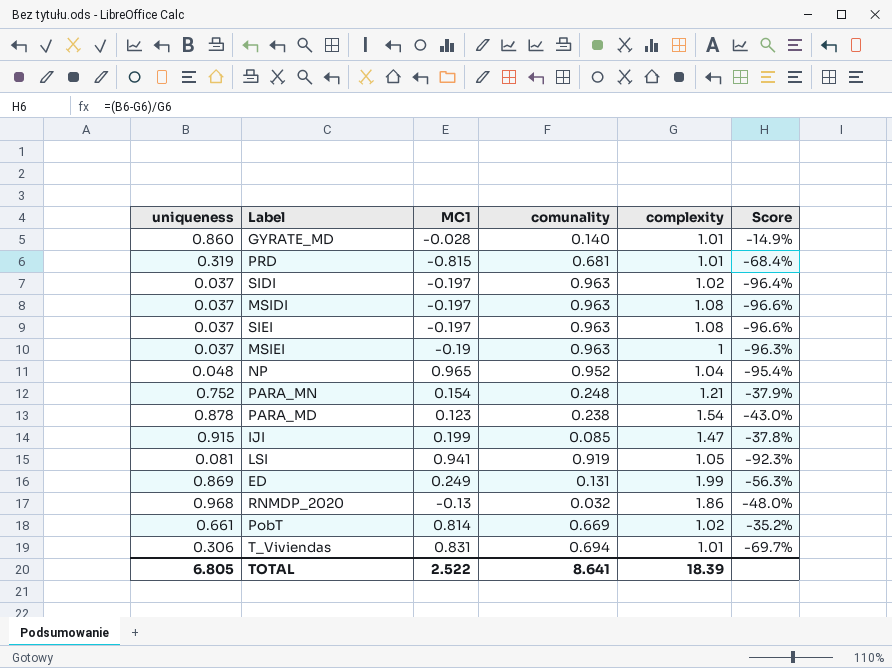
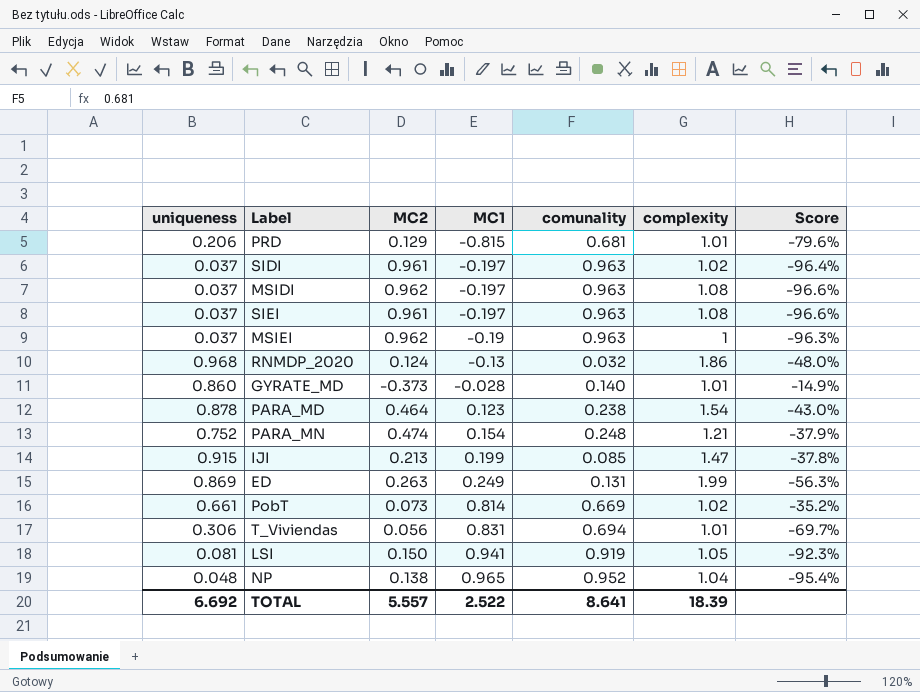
row order: none -> MC1 ascending
column MC2 | position: none -> 3
PRD | uniqueness: 0.319 -> 0.206
PRD | Score: -68.4% -> -79.6%
TOTAL | uniqueness: 6.805 -> 6.692

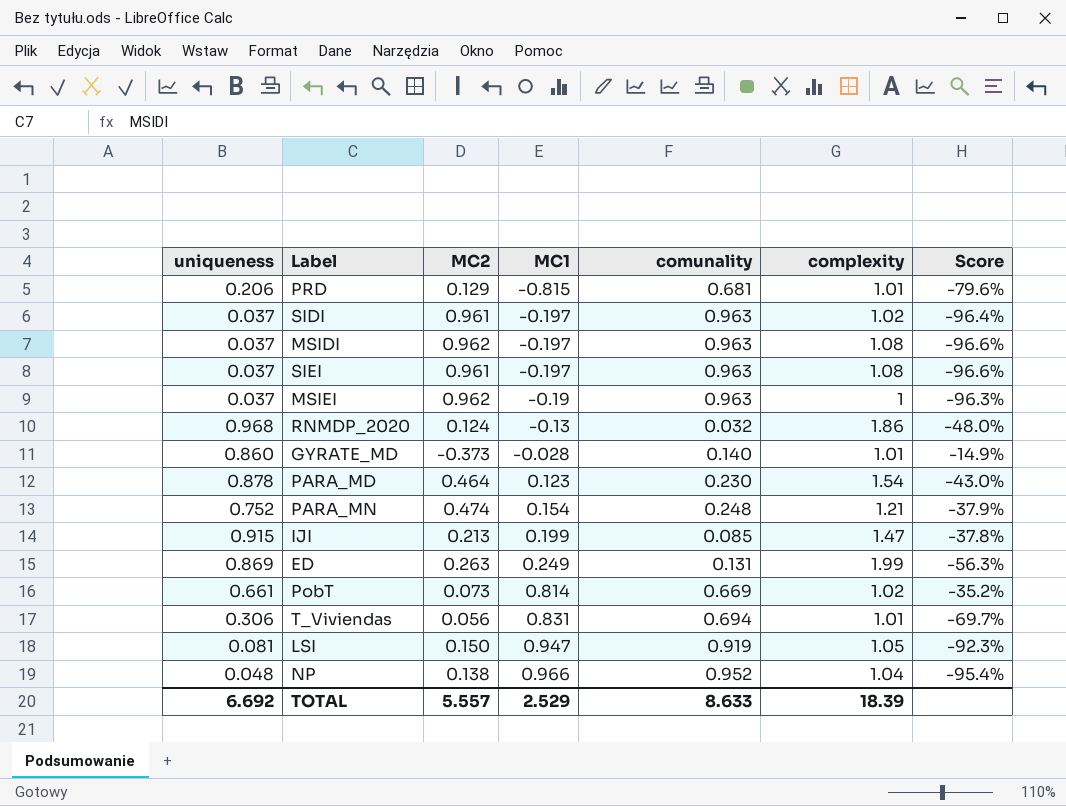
PARA_MD | comunality: 0.238 -> 0.230
LSI | MC1: 0.941 -> 0.947
NP | MC1: 0.965 -> 0.966
TOTAL | MC1: 2.522 -> 2.529
TOTAL | comunality: 8.641 -> 8.633

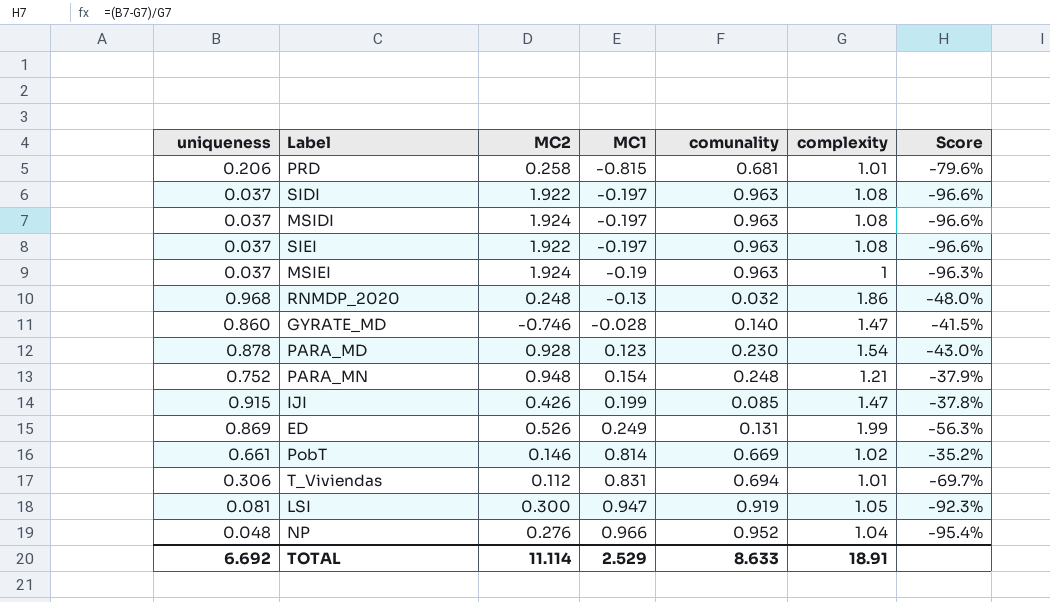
PRD | MC2: 0.129 -> 0.258
SIDI | MC2: 0.961 -> 1.922
SIDI | complexity: 1.02 -> 1.08
SIDI | Score: -96.4% -> -96.6%
MSIDI | MC2: 0.962 -> 1.924
SIEI | MC2: 0.961 -> 1.922
MSIEI | MC2: 0.962 -> 1.924
RNMDP_2020 | MC2: 0.124 -> 0.248
GYRATE_MD | MC2: -0.373 -> -0.746
GYRATE_MD | complexity: 1.01 -> 1.47
GYRATE_MD | Score: -14.9% -> -41.5%
PARA_MD | MC2: 0.464 -> 0.928
PARA_MN | MC2: 0.474 -> 0.948
IJI | MC2: 0.213 -> 0.426
ED | MC2: 0.263 -> 0.526
PobT | MC2: 0.073 -> 0.146
T_Viviendas | MC2: 0.056 -> 0.112
LSI | MC2: 0.150 -> 0.300
NP | MC2: 0.138 -> 0.276
TOTAL | MC2: 5.557 -> 11.114
TOTAL | complexity: 18.39 -> 18.91

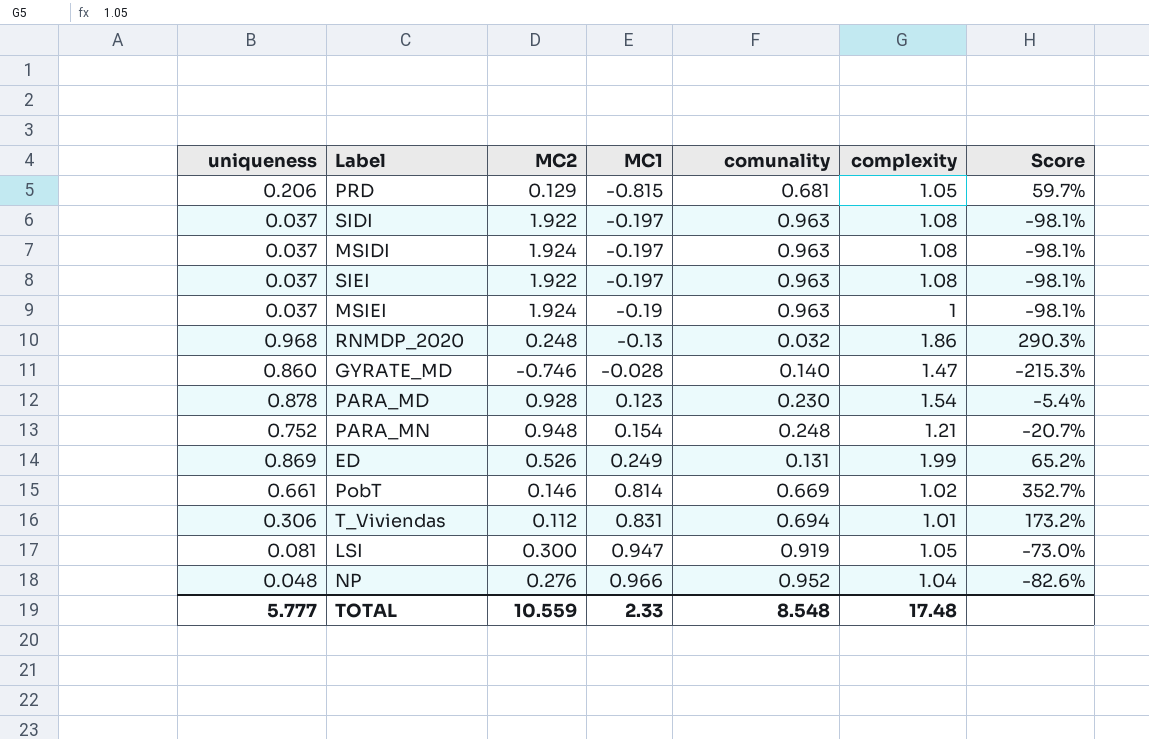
column Score | formula: ([uniqueness] - [complexity]) / [complexity] -> ([uniqueness] - [MC2]) / [MC2]
row IJI: 0.915 | 0.426 | 0.199 | 0.085 | 1.47 | -37.8% -> none
PRD | MC2: 0.258 -> 0.129
PRD | complexity: 1.01 -> 1.05
TOTAL | uniqueness: 6.692 -> 5.777
TOTAL | MC2: 11.114 -> 10.559
TOTAL | MC1: 2.529 -> 2.33
TOTAL | comunality: 8.633 -> 8.548
TOTAL | complexity: 18.91 -> 17.48

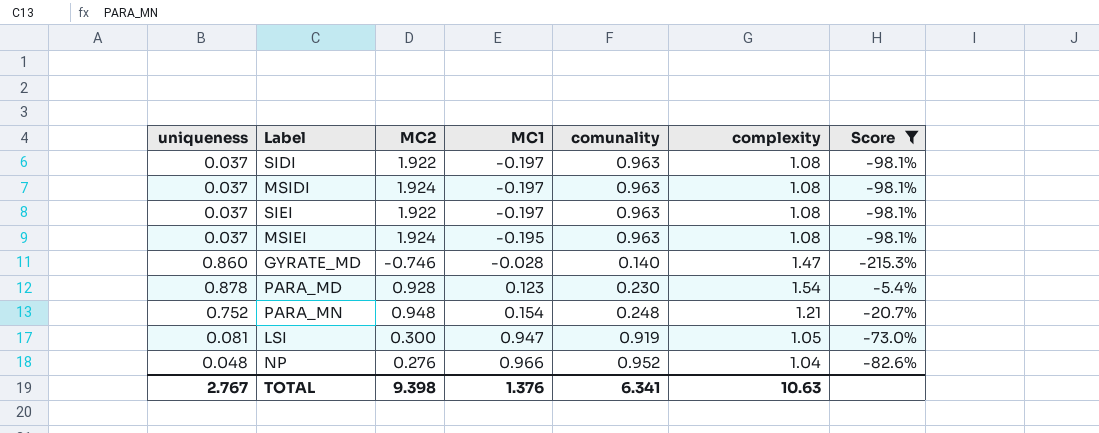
filter: none -> Score <= -5.4%
MSIEI | MC1: -0.19 -> -0.195
MSIEI | complexity: 1 -> 1.08
TOTAL | uniqueness: 5.777 -> 2.767
TOTAL | MC2: 10.559 -> 9.398
TOTAL | MC1: 2.33 -> 1.376
TOTAL | comunality: 8.548 -> 6.341
TOTAL | complexity: 17.48 -> 10.63

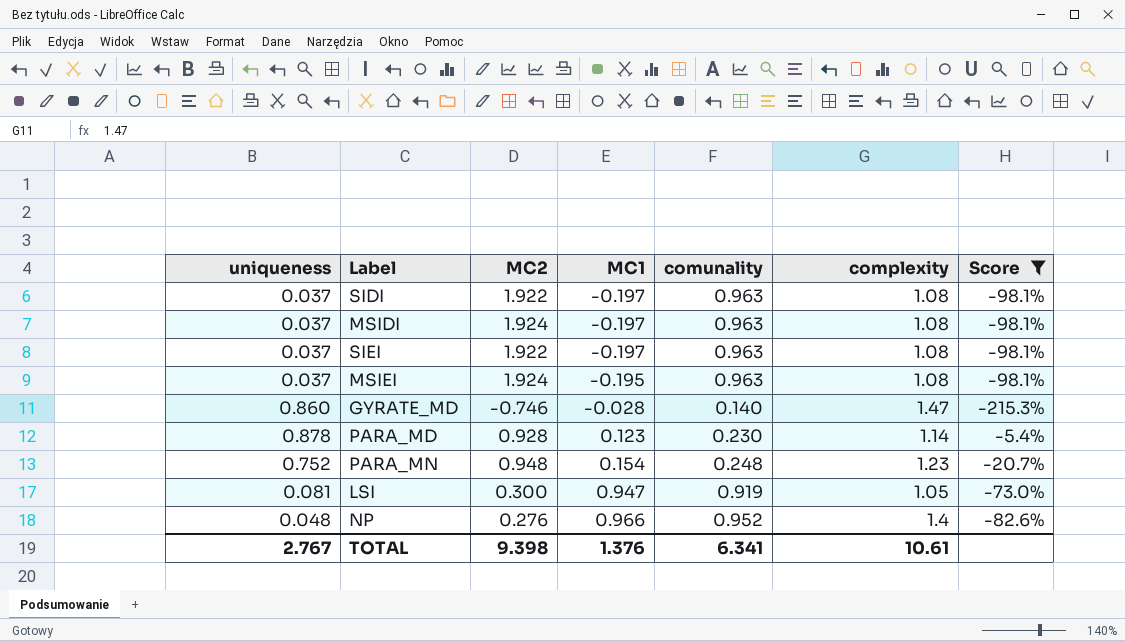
PARA_MD | complexity: 1.54 -> 1.14
PARA_MN | complexity: 1.21 -> 1.23
NP | complexity: 1.04 -> 1.4
TOTAL | complexity: 10.63 -> 10.61

